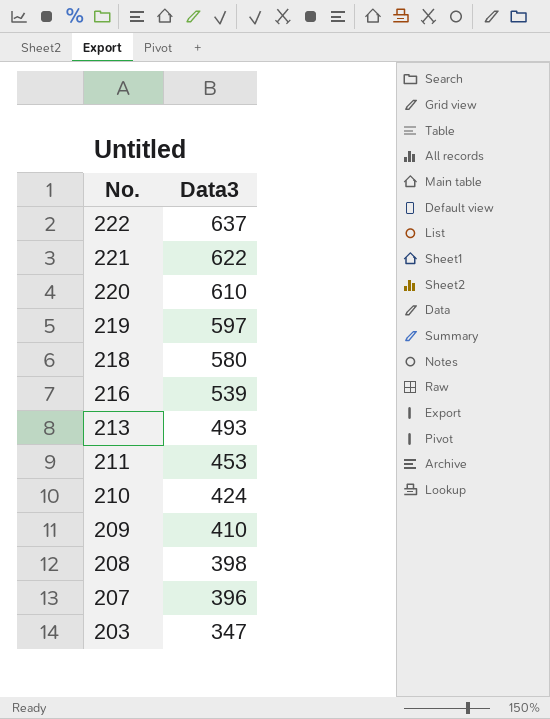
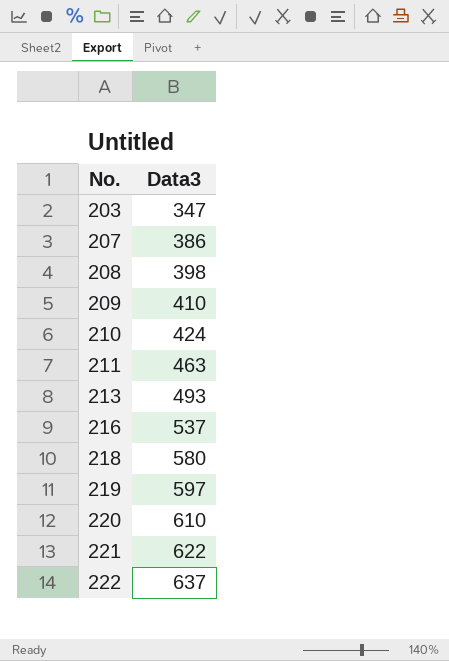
row order: No. descending -> No. ascending
207 | Data3: 396 -> 386
211 | Data3: 453 -> 463
216 | Data3: 539 -> 537

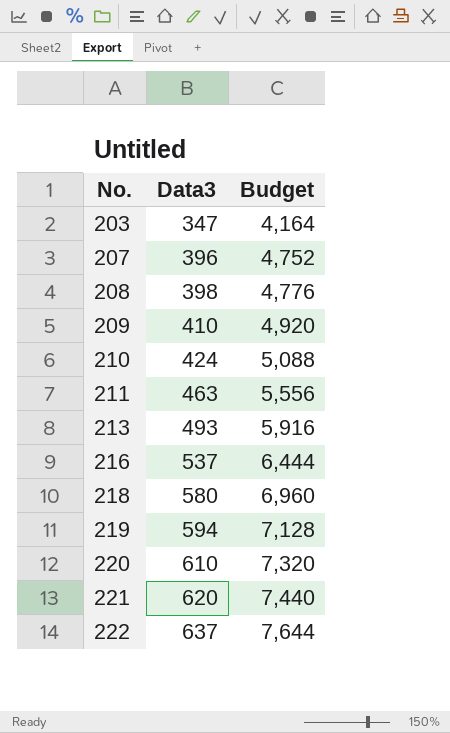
column Budget | formula: none -> [Data3] * 12
207 | Data3: 386 -> 396
219 | Data3: 597 -> 594
221 | Data3: 622 -> 620

